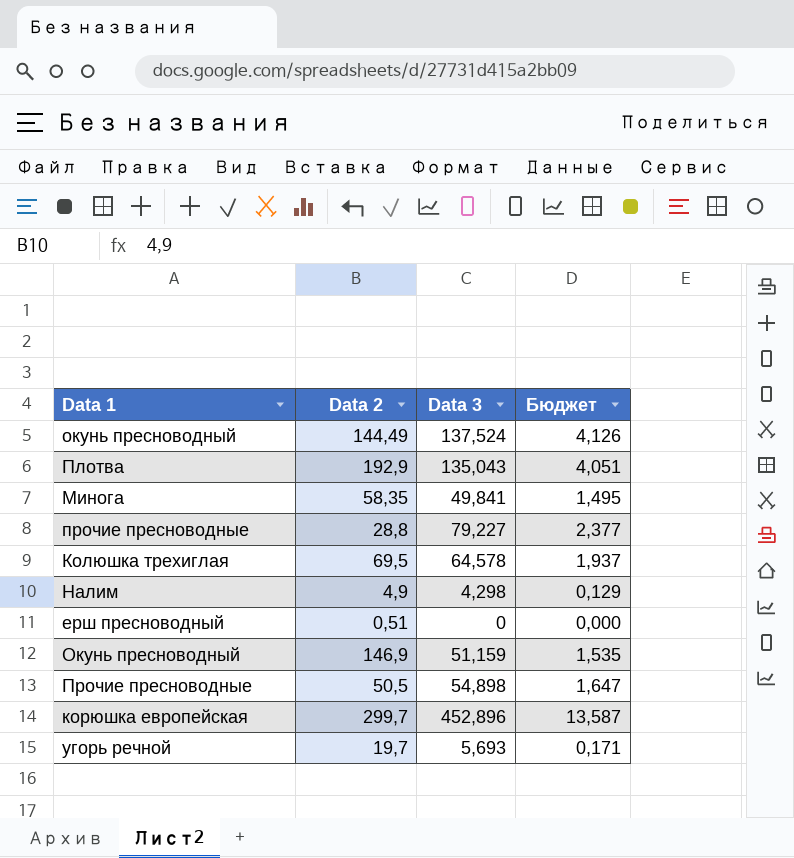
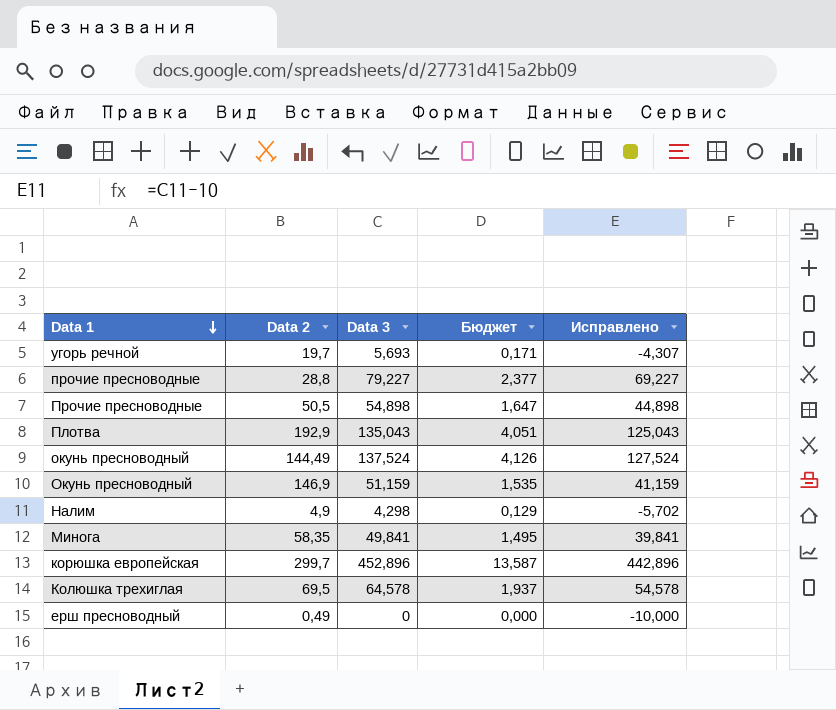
row order: none -> Data 1 descending
column Исправлено | formula: none -> [Data 3] - 10
ерш пресноводный | Data 2: 0,51 -> 0,49

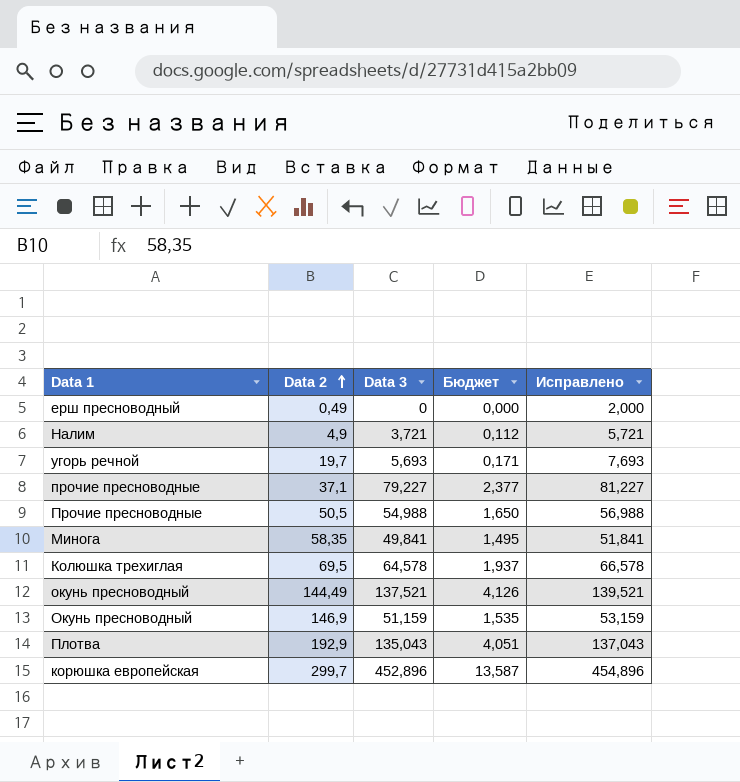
row order: Data 1 descending -> Data 2 ascending
column Исправлено | formula: [Data 3] - 10 -> [Data 3] + 2
Налим | Data 3: 4,298 -> 3,721
Налим | Бюджет: 0,129 -> 0,112
прочие пресноводные | Data 2: 28,8 -> 37,1
Прочие пресноводные | Data 3: 54,898 -> 54,988
Прочие пресноводные | Бюджет: 1,647 -> 1,650
окунь пресноводный | Data 3: 137,524 -> 137,521

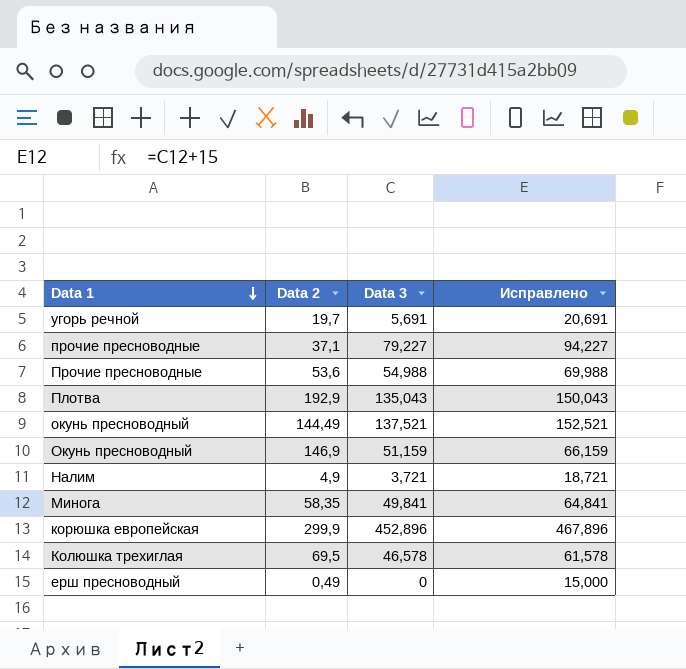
row order: Data 2 ascending -> Data 1 descending
column Бюджет | formula: [Data 3] * 0,03 -> none
column Исправлено | formula: [Data 3] + 2 -> [Data 3] + 15
угорь речной | Data 3: 5,693 -> 5,691
Прочие пресноводные | Data 2: 50,5 -> 53,6
корюшка европейская | Data 2: 299,7 -> 299,9
Колюшка трехиглая | Data 3: 64,578 -> 46,578

